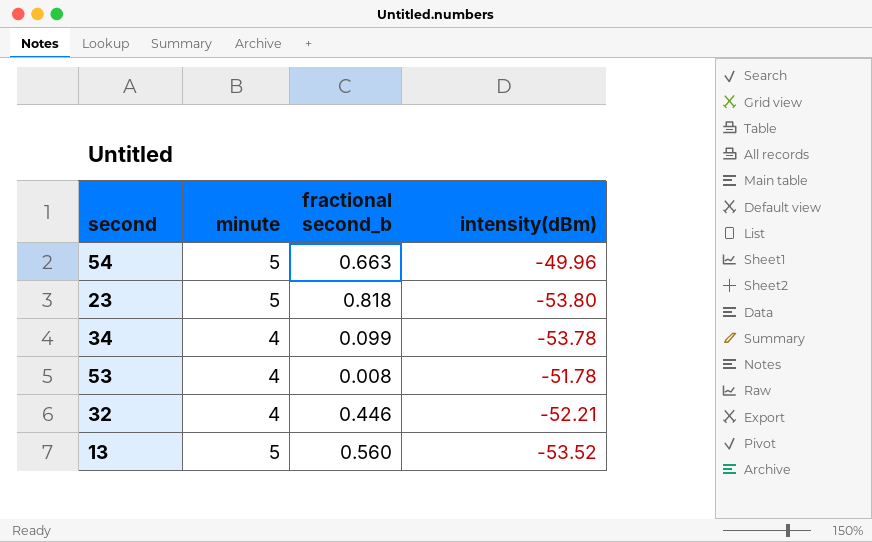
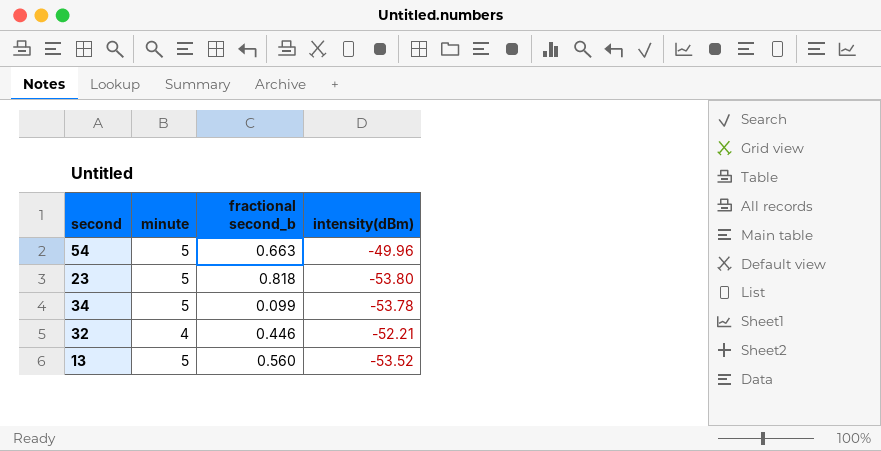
row 53: 4 | 0.008 | -51.78 -> none
34 | minute: 4 -> 5

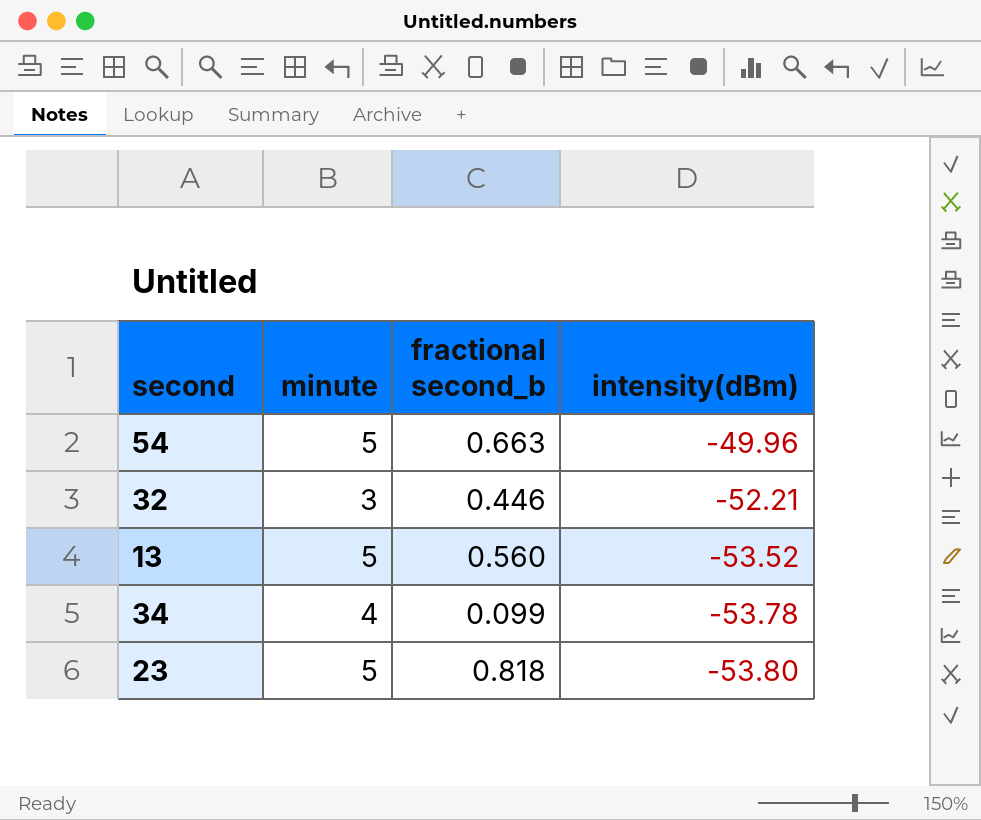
row order: none -> intensity(dBm) descending
32 | minute: 4 -> 3
34 | minute: 5 -> 4

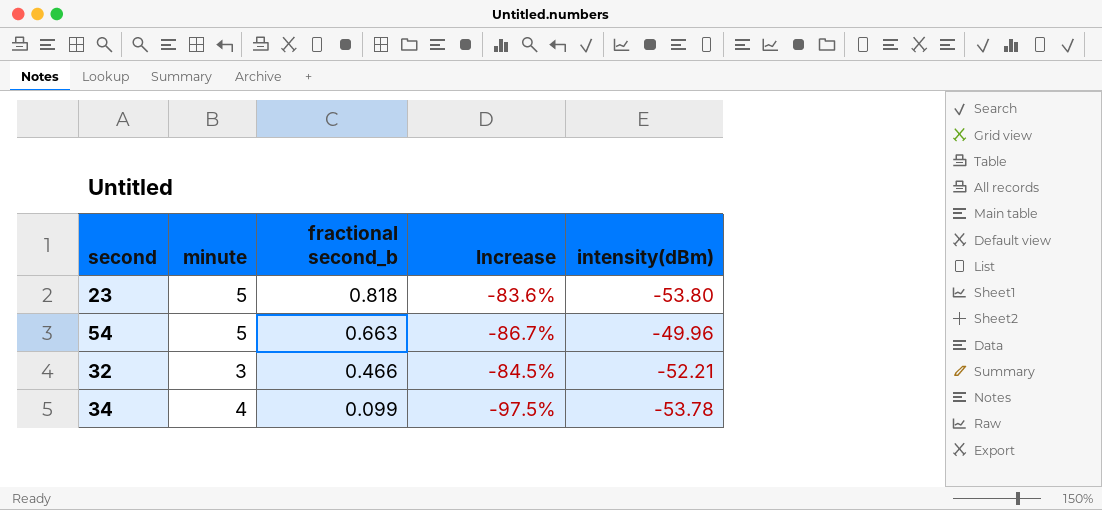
row order: intensity(dBm) descending -> fractional second_b descending
column Increase | formula: none -> ([fractional second_b] - [minute]) / [minute]
row 13: 5 | 0.560 | -53.52 -> none
32 | fractional second_b: 0.446 -> 0.466

